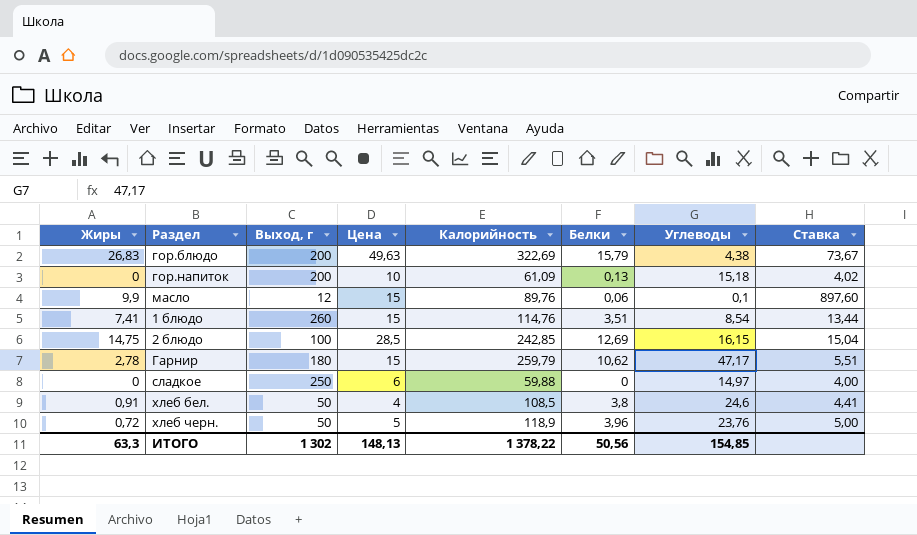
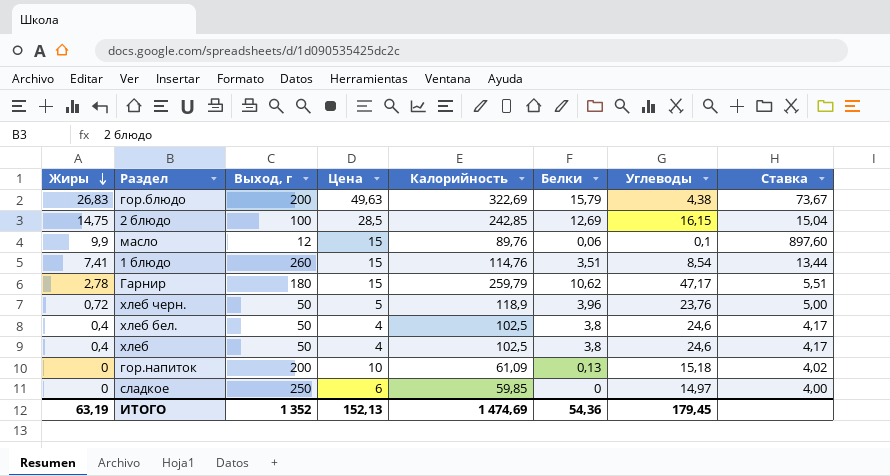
row order: none -> Жиры descending
хлеб бел. | Жиры: 0,91 -> 0,4
хлеб бел. | Калорийность: 108,5 -> 102,5
хлеб бел. | Ставка: 4,41 -> 4,17
row хлеб: none -> 0,4 | 50 | 4 | 102,5 | 3,8 | 24,6 | 4,17
сладкое | Калорийность: 59,88 -> 59,85
ИТОГО | Жиры: 63,3 -> 63,19
ИТОГО | Выход, г: 1 302 -> 1 352
ИТОГО | Цена: 148,13 -> 152,13
ИТОГО | Калорийность: 1 378,22 -> 1 474,69
ИТОГО | Белки: 50,56 -> 54,36
ИТОГО | Углеводы: 154,85 -> 179,45

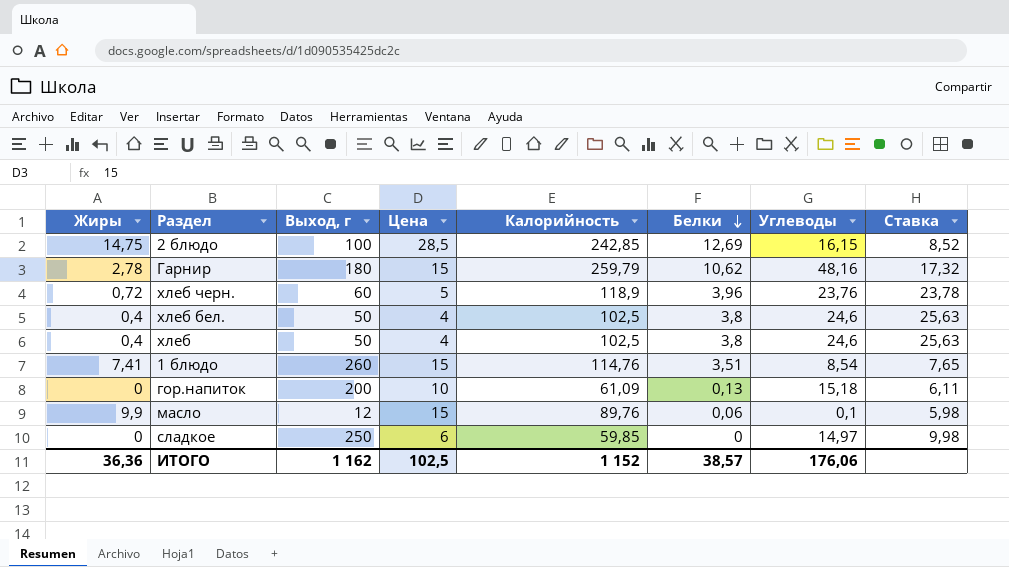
row order: Жиры descending -> Белки descending
column Ставка | formula: [Калорийность] / [Углеводы] -> [Калорийность] / [Цена]
row гор.блюдо: 26,83 | 200 | 49,63 | 322,69 | 15,79 | 4,38 | 73,67 -> none
Гарнир | Углеводы: 47,17 -> 48,16
хлеб черн. | Выход, г: 50 -> 60
ИТОГО | Жиры: 63,19 -> 36,36
ИТОГО | Выход, г: 1 352 -> 1 162
ИТОГО | Цена: 152,13 -> 102,5
ИТОГО | Калорийность: 1 474,69 -> 1 152
ИТОГО | Белки: 54,36 -> 38,57
ИТОГО | Углеводы: 179,45 -> 176,06

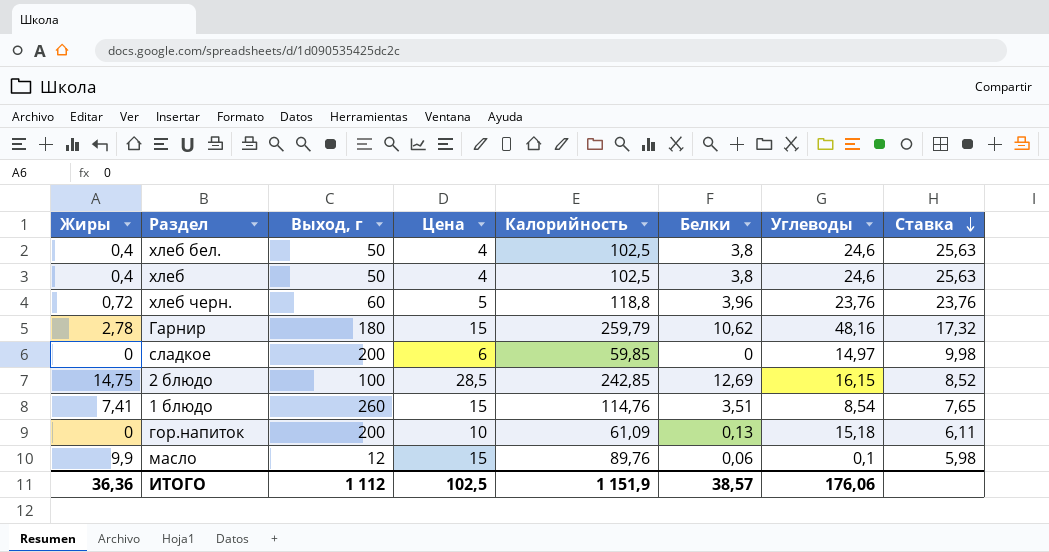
row order: Белки descending -> Ставка descending
хлеб черн. | Калорийность: 118,9 -> 118,8
хлеб черн. | Ставка: 23,78 -> 23,76
сладкое | Выход, г: 250 -> 200
ИТОГО | Выход, г: 1 162 -> 1 112
ИТОГО | Калорийность: 1 152 -> 1 151,9

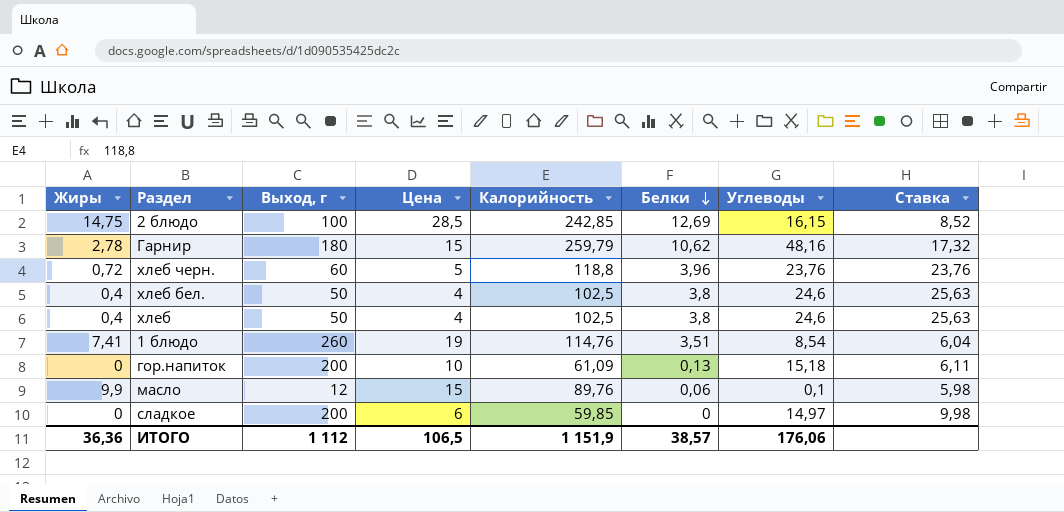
row order: Ставка descending -> Белки descending
1 блюдо | Цена: 15 -> 19
1 блюдо | Ставка: 7,65 -> 6,04
ИТОГО | Цена: 102,5 -> 106,5

